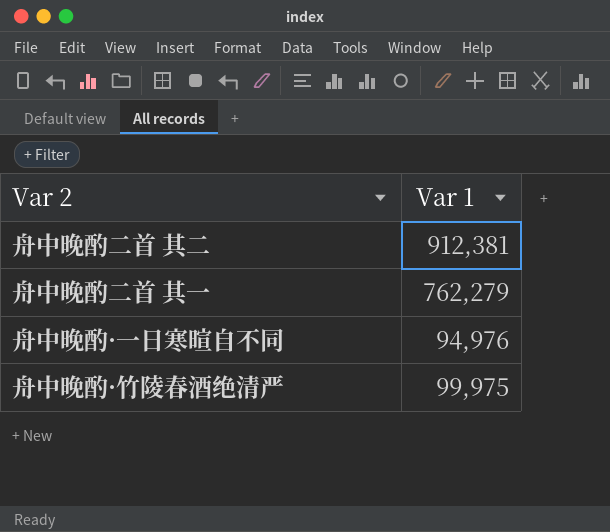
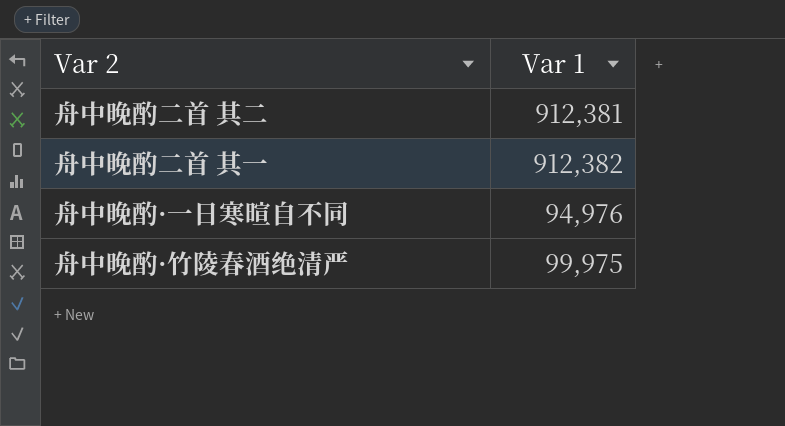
舟中晚酌二首 其一 | Var 1: 762,279 -> 912,382

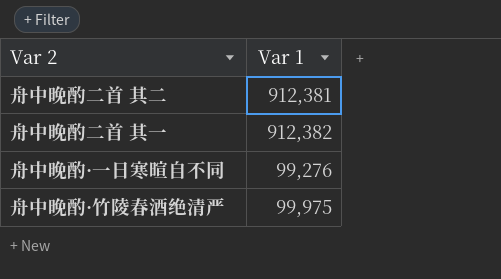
舟中晚酌·一日寒暄自不同 | Var 1: 94,976 -> 99,276

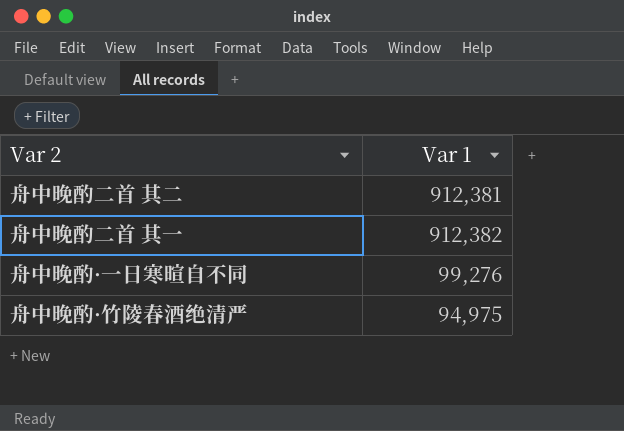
舟中晚酌·竹陵春酒绝清严 | Var 1: 99,975 -> 94,975

